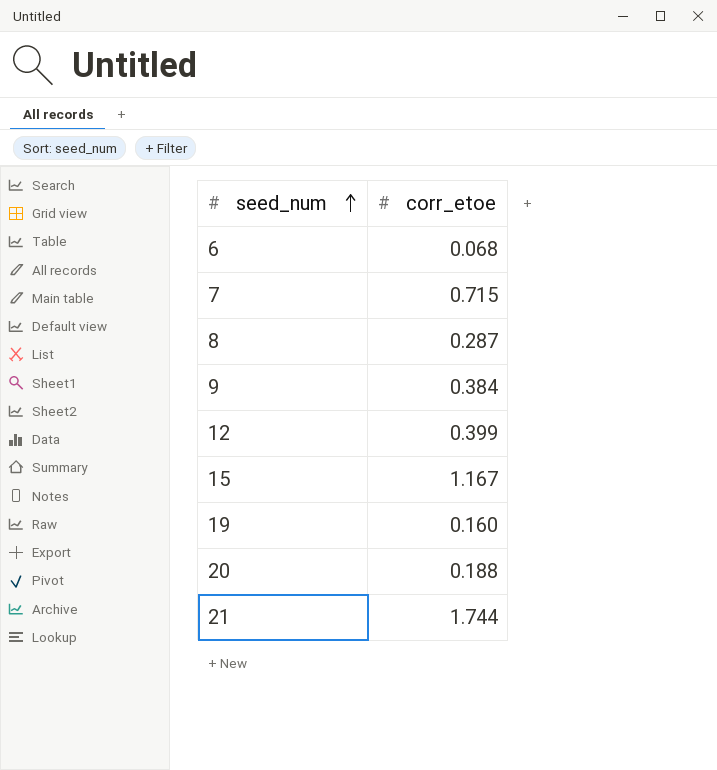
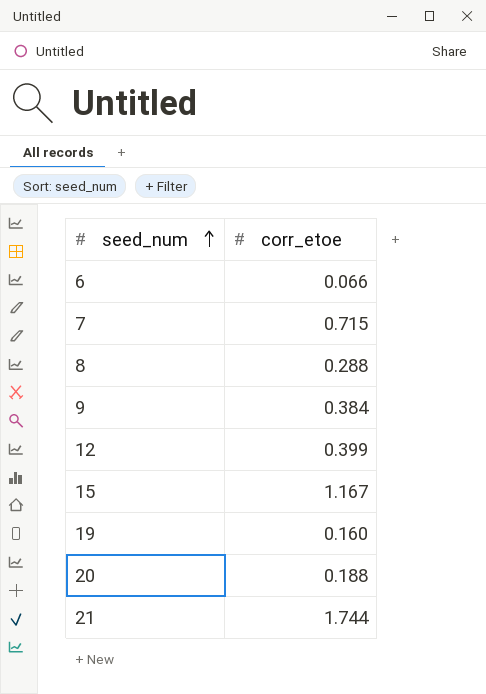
6 | corr_etoe: 0.068 -> 0.066
8 | corr_etoe: 0.287 -> 0.288

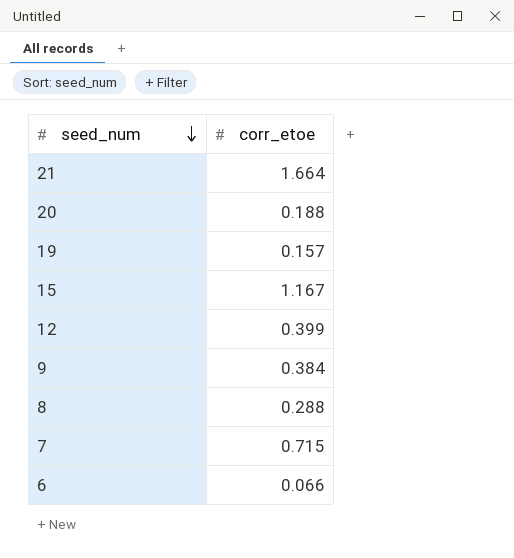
row order: seed_num ascending -> seed_num descending
21 | corr_etoe: 1.744 -> 1.664
19 | corr_etoe: 0.160 -> 0.157

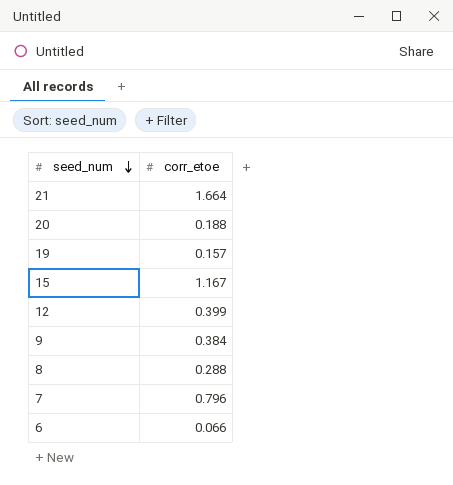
7 | corr_etoe: 0.715 -> 0.796

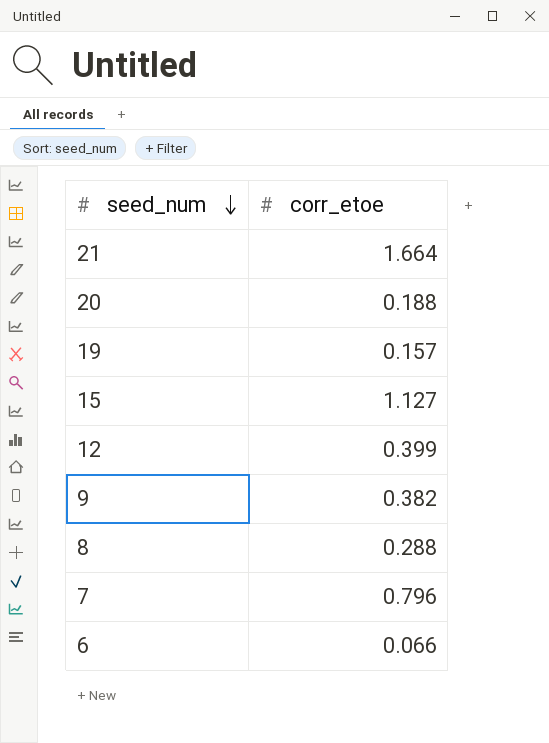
15 | corr_etoe: 1.167 -> 1.127
9 | corr_etoe: 0.384 -> 0.382

